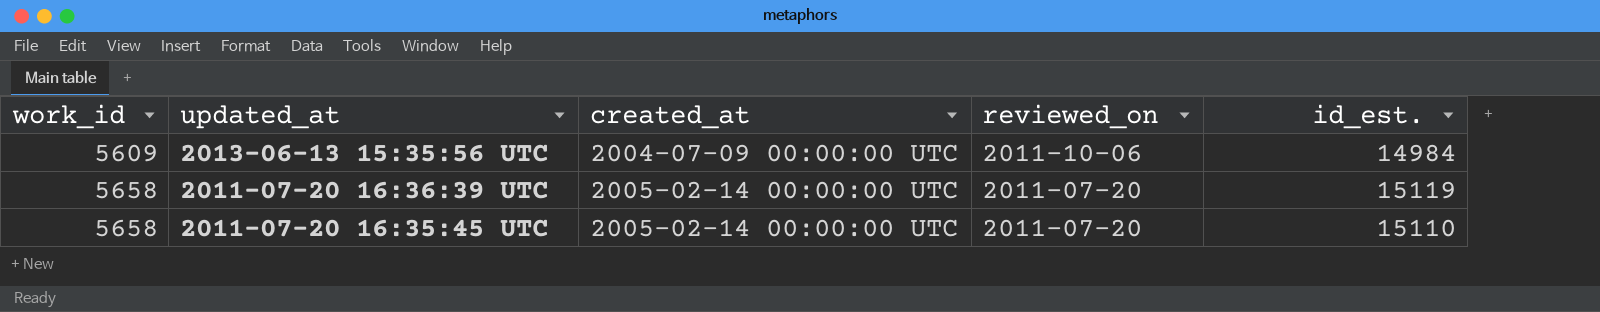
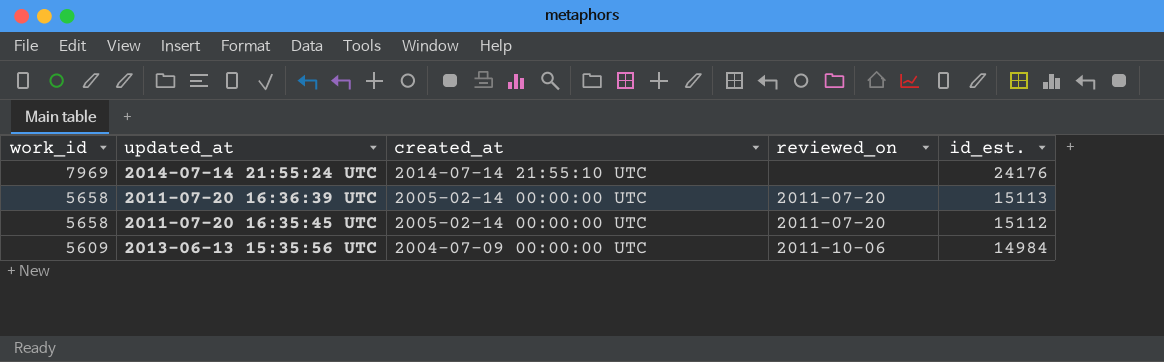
row order: work_id ascending -> work_id descending
row 2014-07-14 21:55:24 UTC: none -> 7969 | 2014-07-14 21:55:10 UTC | none | 24176
2011-07-20 16:36:39 UTC | id_est.: 15119 -> 15113
2011-07-20 16:35:45 UTC | id_est.: 15110 -> 15112

